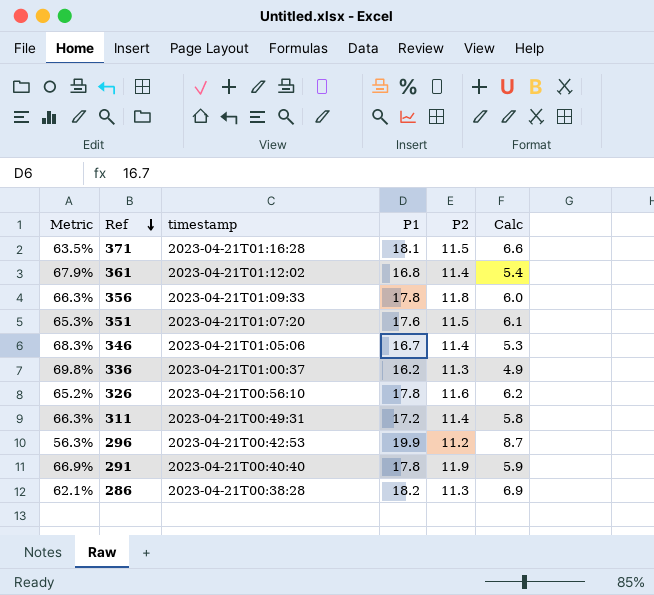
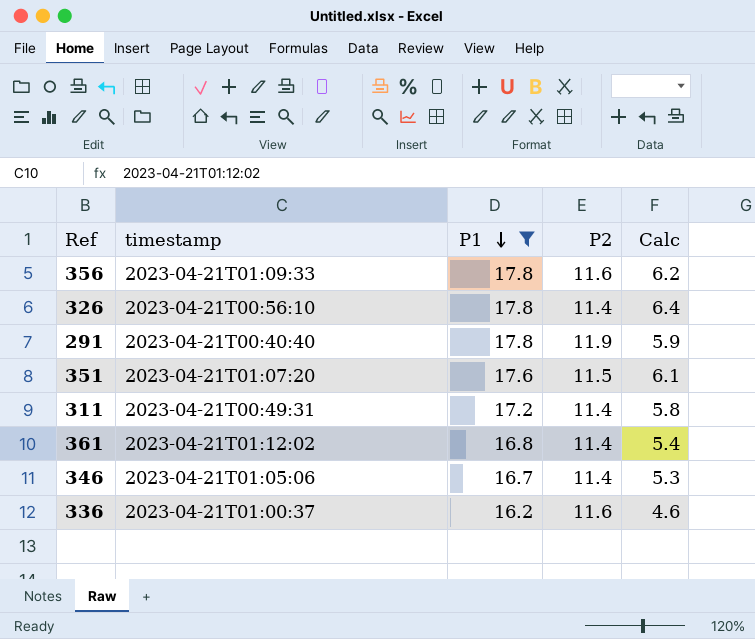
filter: none -> P1 <= 17.8
row order: Ref descending -> P1 descending
column Metric | formula: [P2] / [P1] -> none
356 | P2: 11.8 -> 11.6
356 | Calc: 6.0 -> 6.2
326 | P2: 11.6 -> 11.4
326 | Calc: 6.2 -> 6.4
336 | P2: 11.3 -> 11.6
336 | Calc: 4.9 -> 4.6

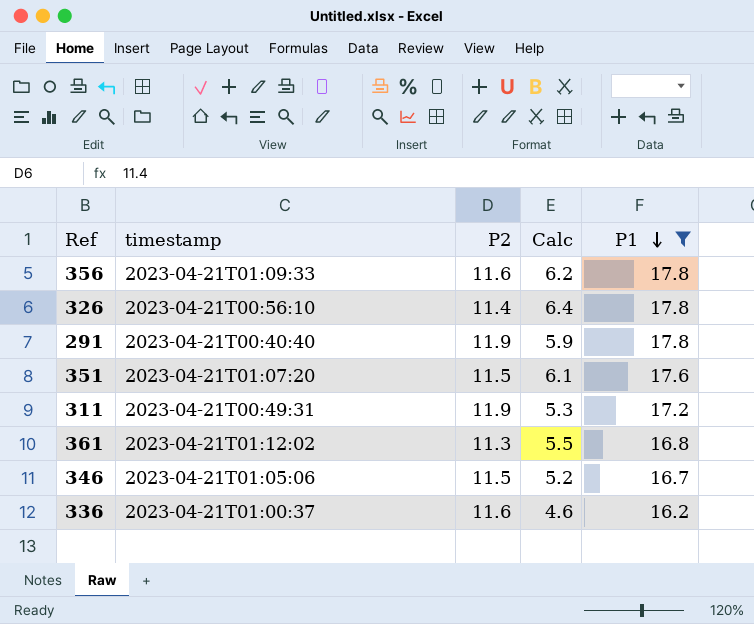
column P1 | position: 3 -> 5
311 | P2: 11.4 -> 11.9
311 | Calc: 5.8 -> 5.3
361 | P2: 11.4 -> 11.3
361 | Calc: 5.4 -> 5.5
346 | P2: 11.4 -> 11.5
346 | Calc: 5.3 -> 5.2

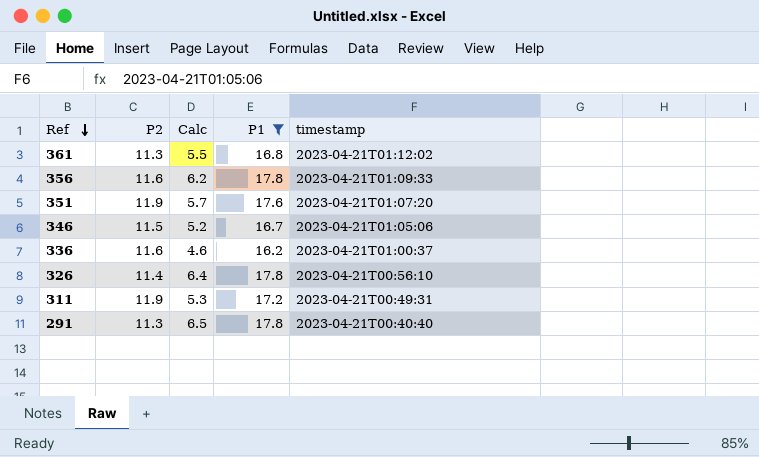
row order: P1 descending -> Ref descending
column timestamp | position: 2 -> 5
351 | P2: 11.5 -> 11.9
351 | Calc: 6.1 -> 5.7
291 | P2: 11.9 -> 11.3
291 | Calc: 5.9 -> 6.5

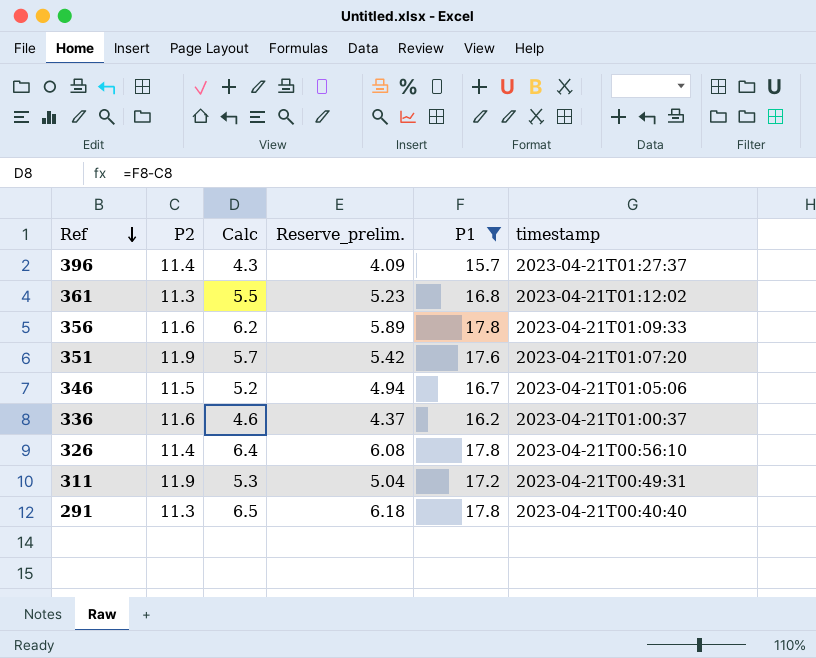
column Reserve_prelim. | formula: none -> [Calc] * 0.95
row 396: none -> 11.4 | 4.3 | 4.09 | 15.7 | 2023-04-21T01:27:37

